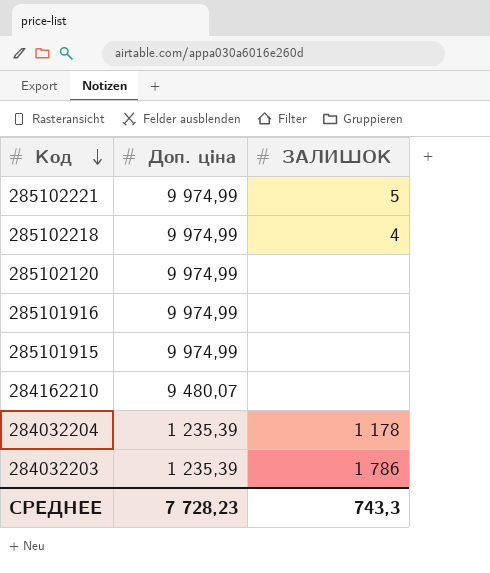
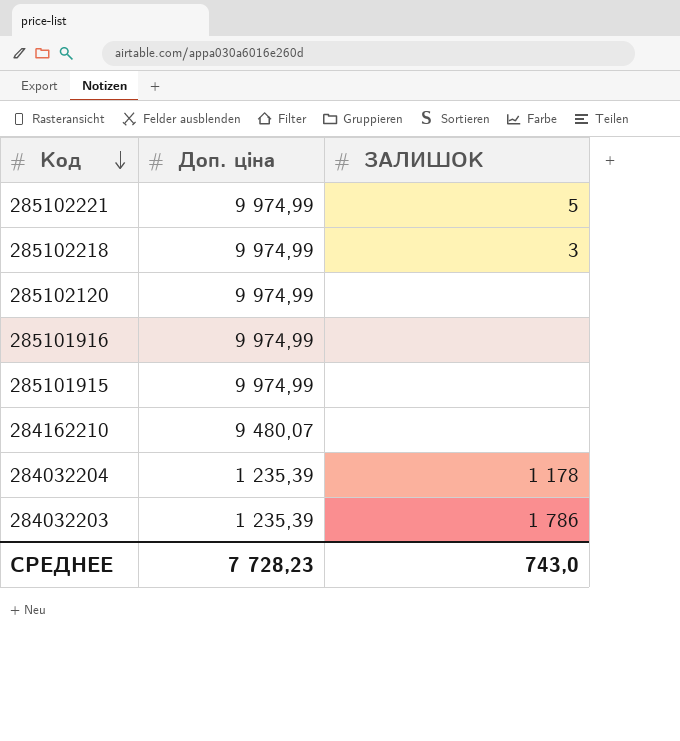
285102218 | ЗАЛИШОК: 4 -> 3
СРЕДНЕЕ | ЗАЛИШОК: 743,3 -> 743,0

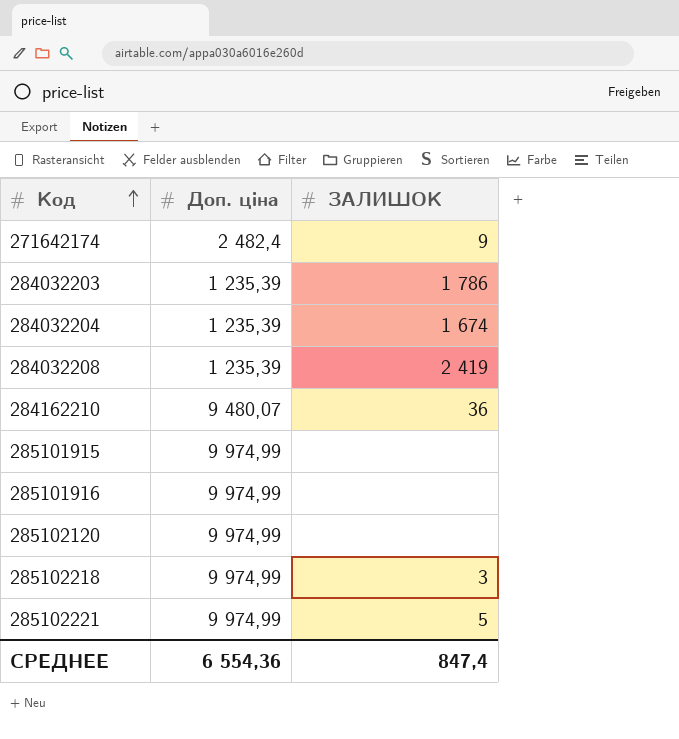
row order: Код descending -> Код ascending
row 271642174: none -> 2 482,4 | 9
284032204 | ЗАЛИШОК: 1 178 -> 1 674
row 284032208: none -> 1 235,39 | 2 419
284162210 | ЗАЛИШОК: none -> 36
СРЕДНЕЕ | Доп. ціна: 7 728,23 -> 6 554,36
СРЕДНЕЕ | ЗАЛИШОК: 743,0 -> 847,4

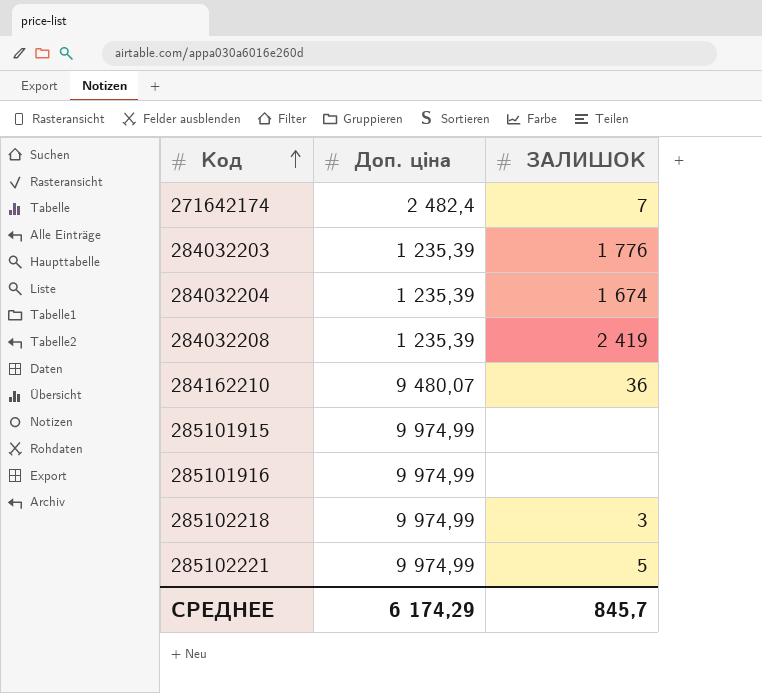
row 285102120: 9 974,99 | none -> none
271642174 | ЗАЛИШОК: 9 -> 7
284032203 | ЗАЛИШОК: 1 786 -> 1 776
СРЕДНЕЕ | Доп. ціна: 6 554,36 -> 6 174,29
СРЕДНЕЕ | ЗАЛИШОК: 847,4 -> 845,7

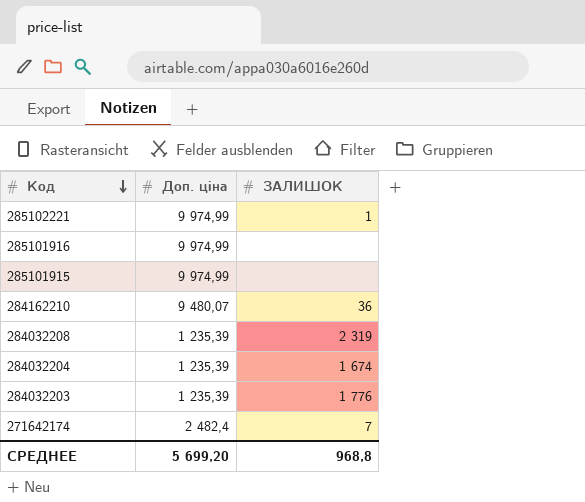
row order: Код ascending -> Код descending
row 285102218: 9 974,99 | 3 -> none
285102221 | ЗАЛИШОК: 5 -> 1
284032208 | ЗАЛИШОК: 2 419 -> 2 319
СРЕДНЕЕ | Доп. ціна: 6 174,29 -> 5 699,20
СРЕДНЕЕ | ЗАЛИШОК: 845,7 -> 968,8

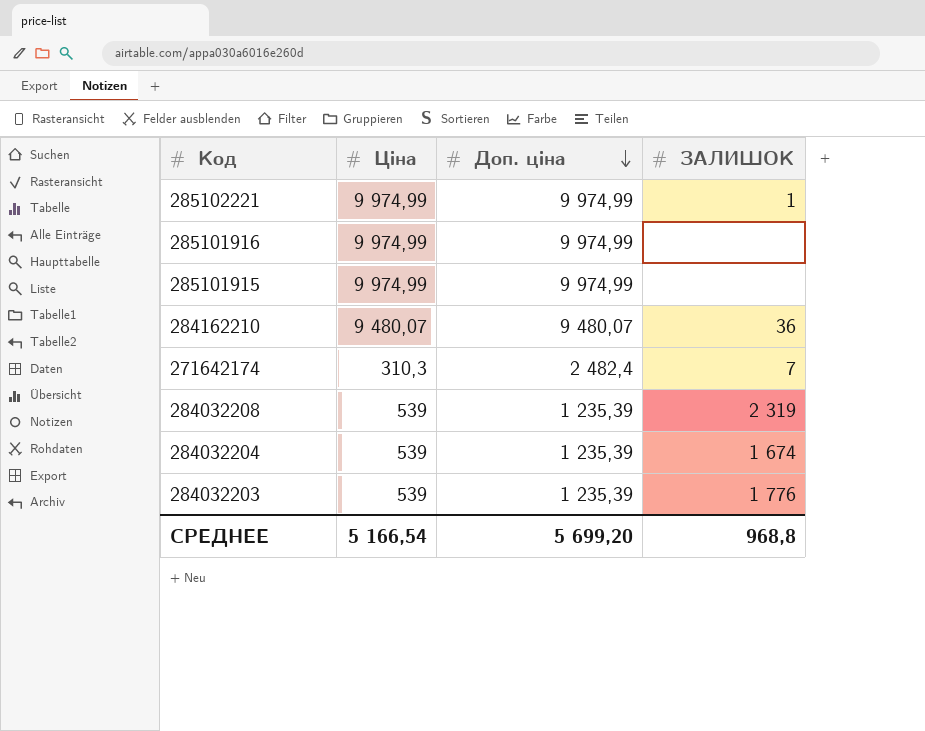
row order: Код descending -> Доп. ціна descending
column Ціна | position: none -> 2

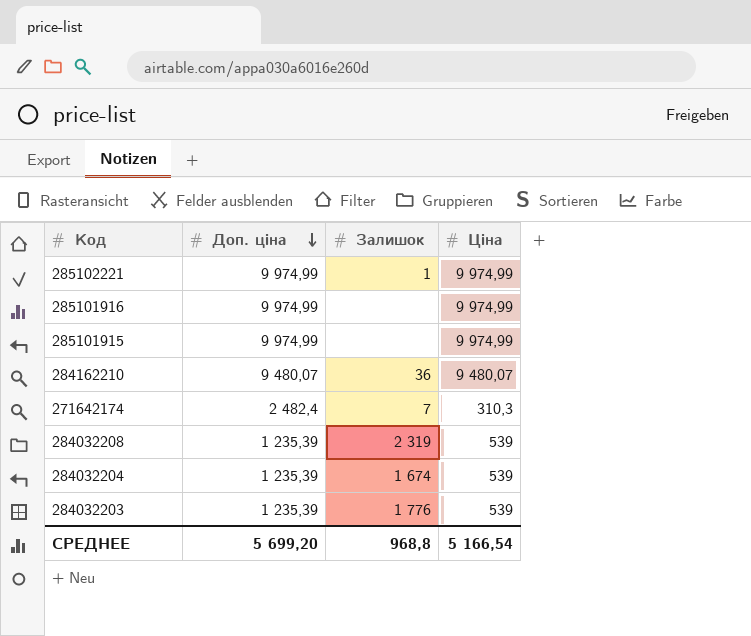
column name: ЗАЛИШОК -> Залишок
column Ціна | position: 2 -> 4

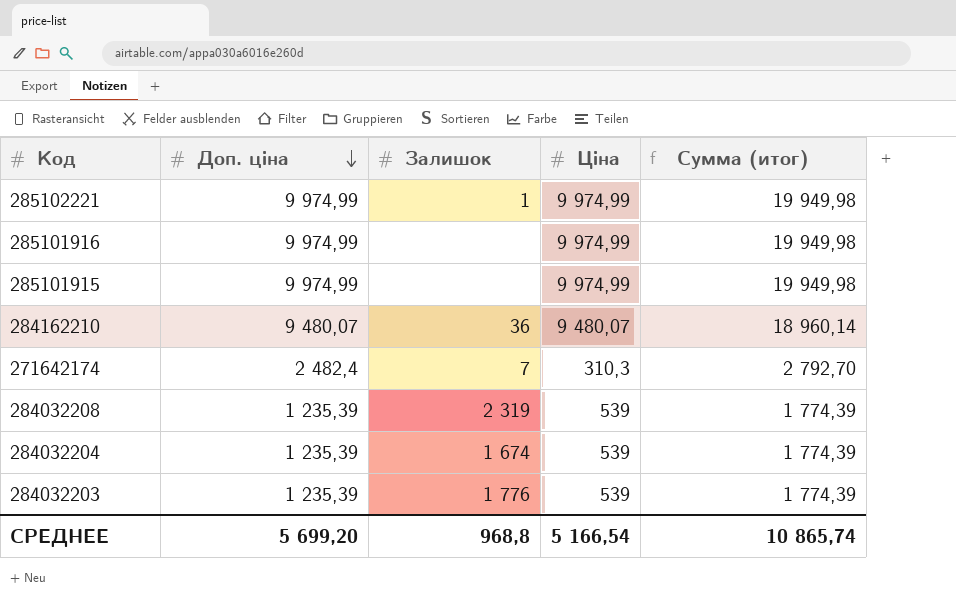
column Сумма (итог) | formula: none -> [Доп. ціна] + [Ціна]

